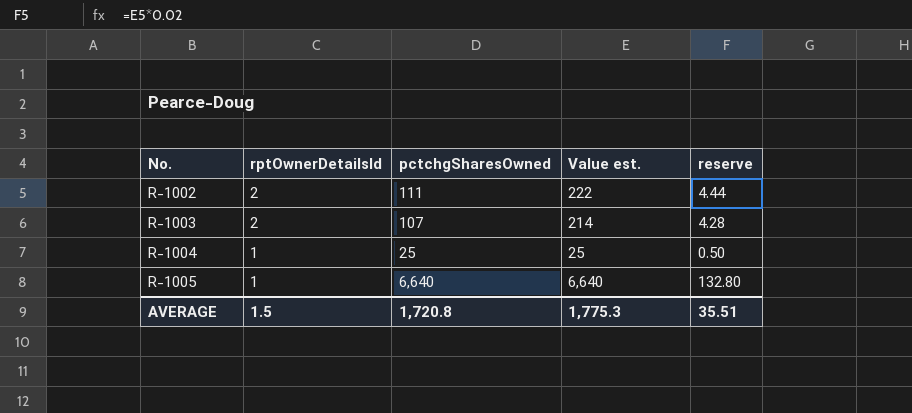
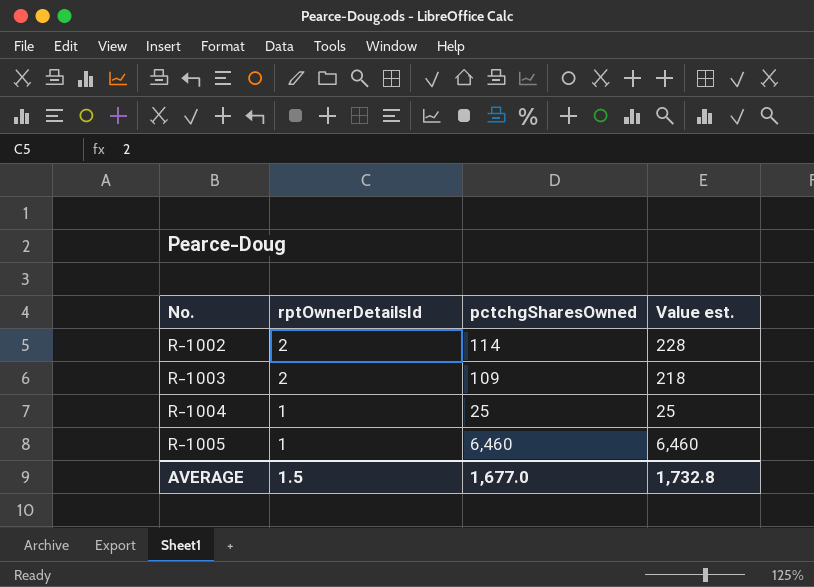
column reserve | formula: [Value est.] * 0.02 -> none
R-1002 | pctchgSharesOwned: 111 -> 114
R-1002 | Value est.: 222 -> 228
R-1003 | pctchgSharesOwned: 107 -> 109
R-1003 | Value est.: 214 -> 218
R-1005 | pctchgSharesOwned: 6,640 -> 6,460
R-1005 | Value est.: 6,640 -> 6,460
AVERAGE | pctchgSharesOwned: 1,720.8 -> 1,677.0
AVERAGE | Value est.: 1,775.3 -> 1,732.8

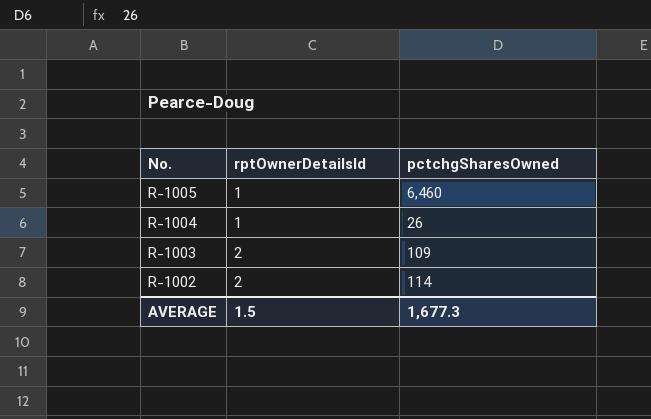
row order: No. ascending -> No. descending
column Value est. | formula: [rptOwnerDetailsId] * [pctchgSharesOwned] -> none
R-1004 | pctchgSharesOwned: 25 -> 26
AVERAGE | pctchgSharesOwned: 1,677.0 -> 1,677.3

